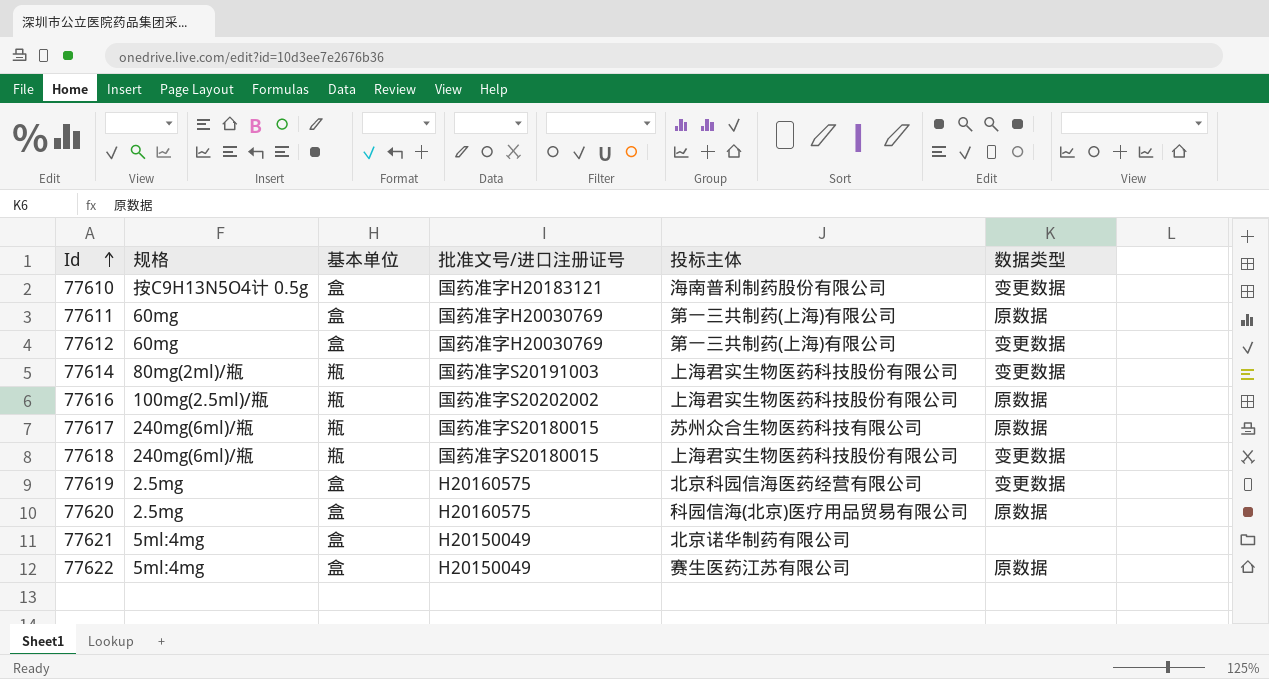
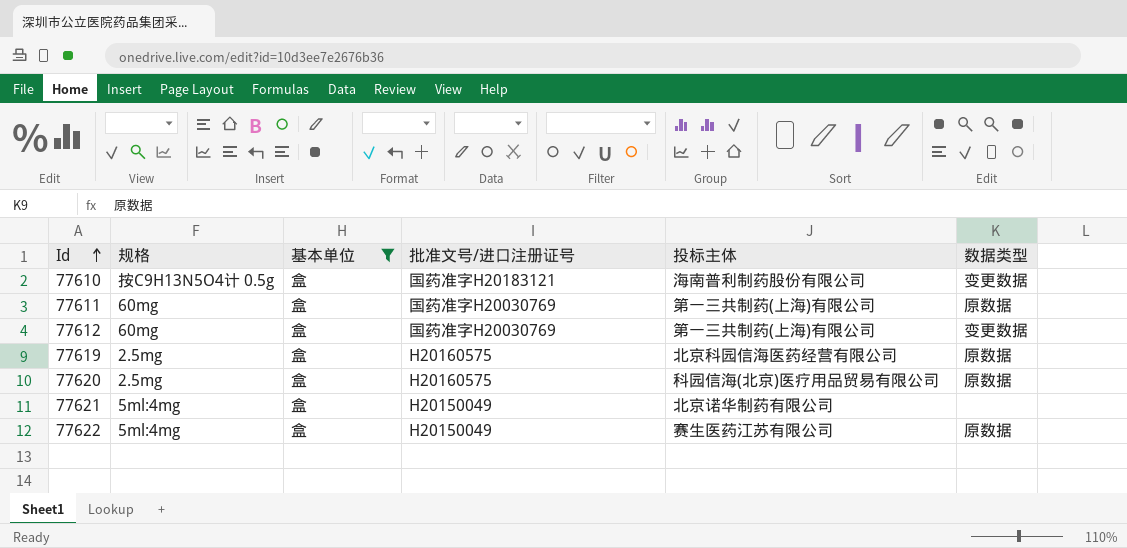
filter: none -> 基本单位 = 盒
77619 | 数据类型: 变更数据 -> 原数据

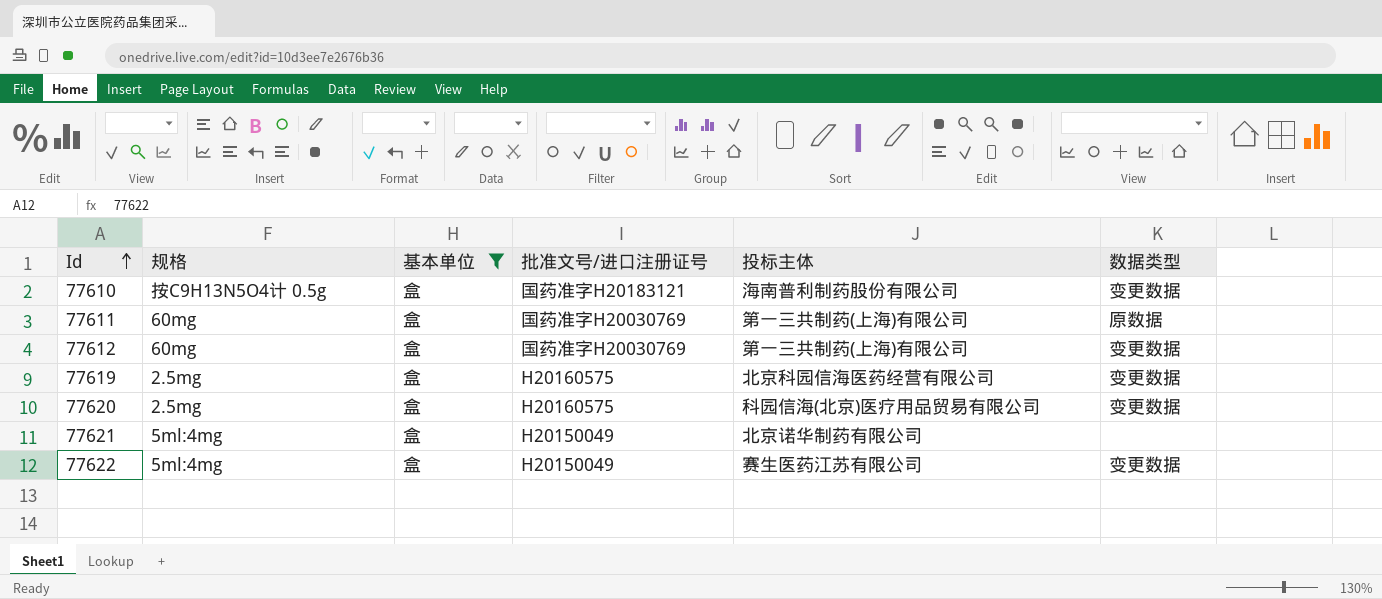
77619 | 数据类型: 原数据 -> 变更数据
77620 | 数据类型: 原数据 -> 变更数据
77622 | 数据类型: 原数据 -> 变更数据

